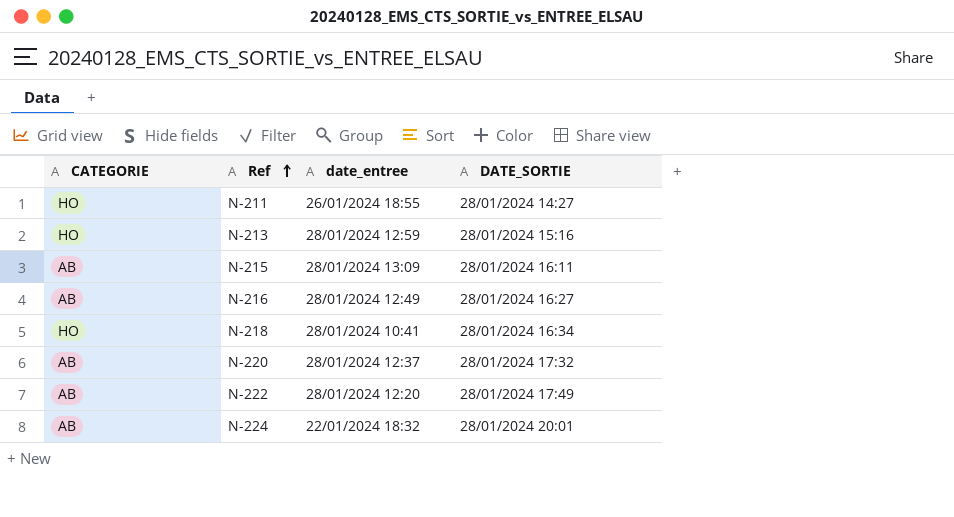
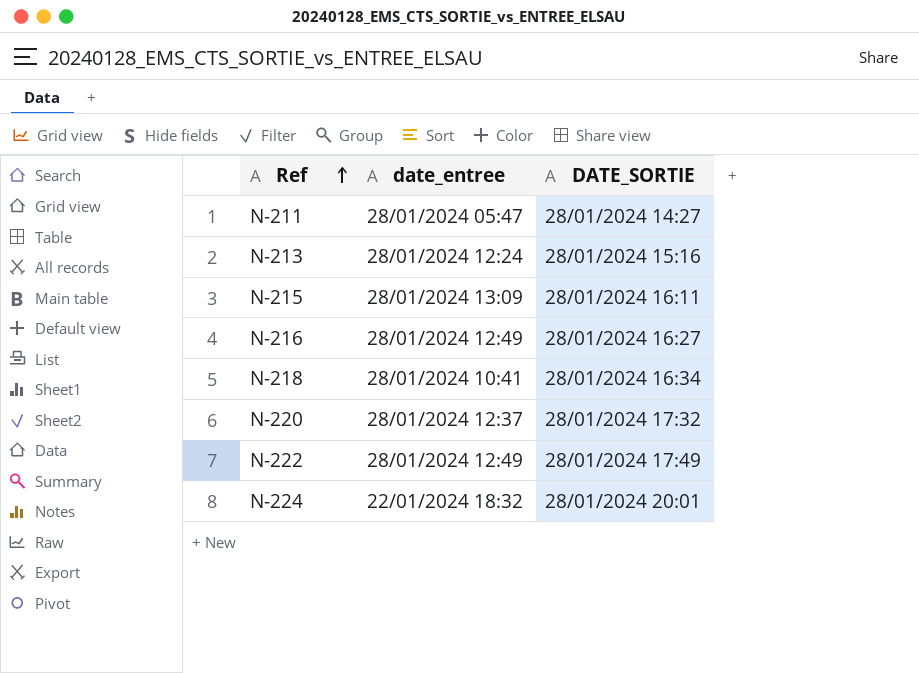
column CATEGORIE | position: 1 -> none
N-211 | date_entree: 26/01/2024 18:55 -> 28/01/2024 05:47
N-213 | date_entree: 28/01/2024 12:59 -> 28/01/2024 12:24
N-222 | date_entree: 28/01/2024 12:20 -> 28/01/2024 12:49

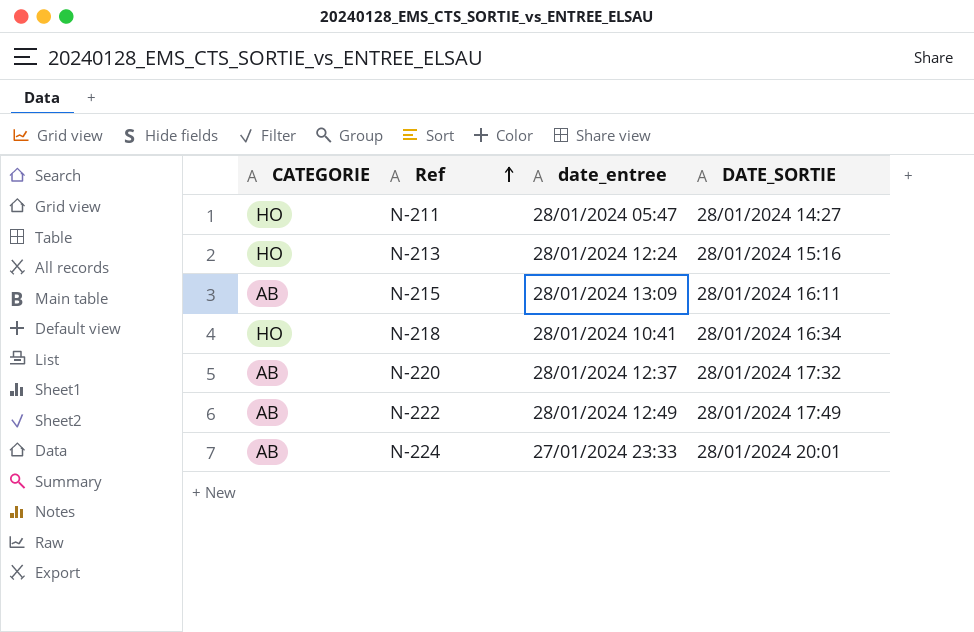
column CATEGORIE | position: none -> 1
row N-216: 28/01/2024 12:49 | 28/01/2024 16:27 -> none
N-224 | date_entree: 22/01/2024 18:32 -> 27/01/2024 23:33

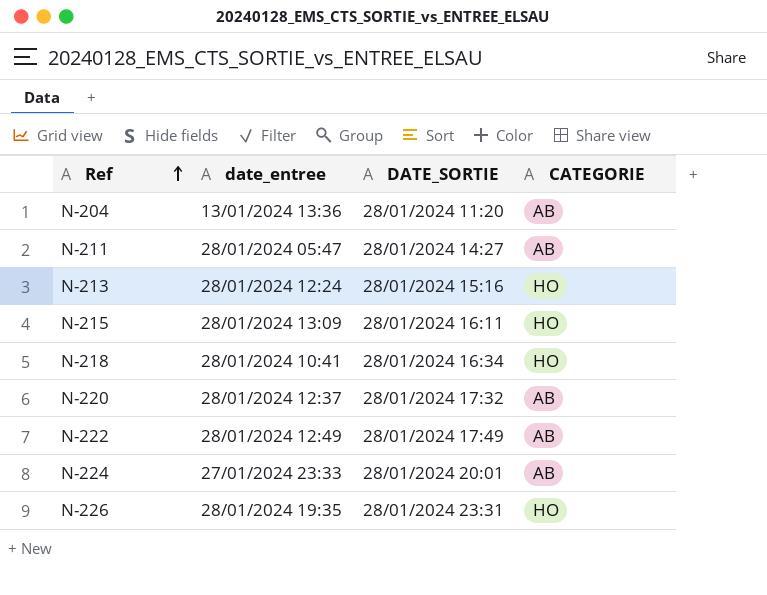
column CATEGORIE | position: 1 -> 4
row N-204: none -> 13/01/2024 13:36 | 28/01/2024 11:20 | AB
N-211 | CATEGORIE: HO -> AB
N-215 | CATEGORIE: AB -> HO
row N-226: none -> 28/01/2024 19:35 | 28/01/2024 23:31 | HO

